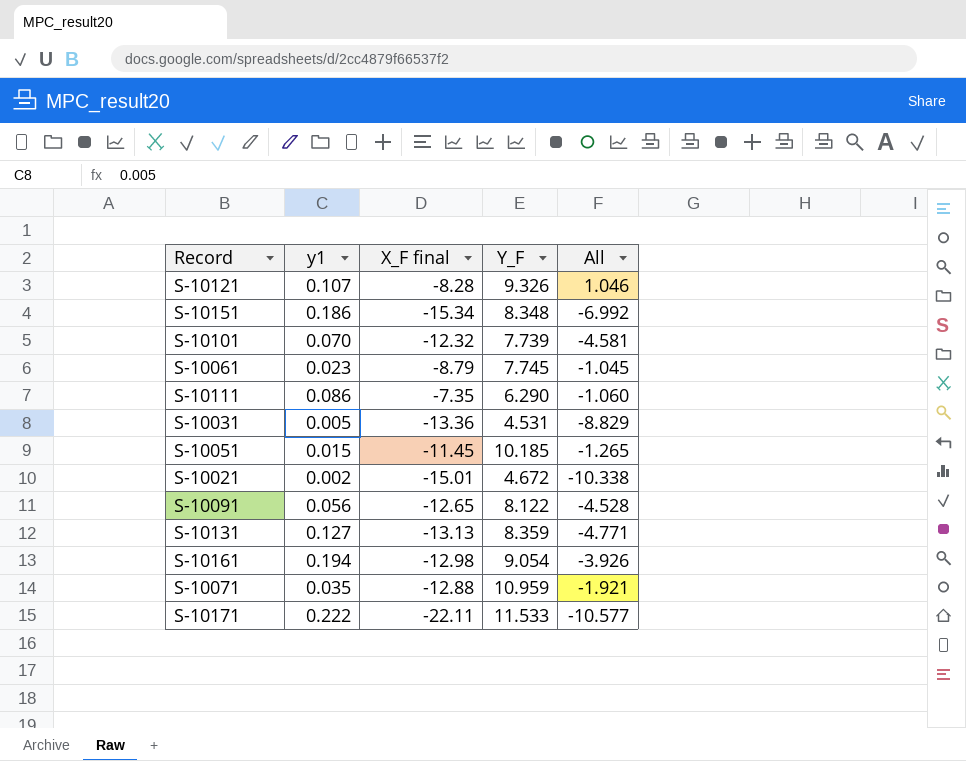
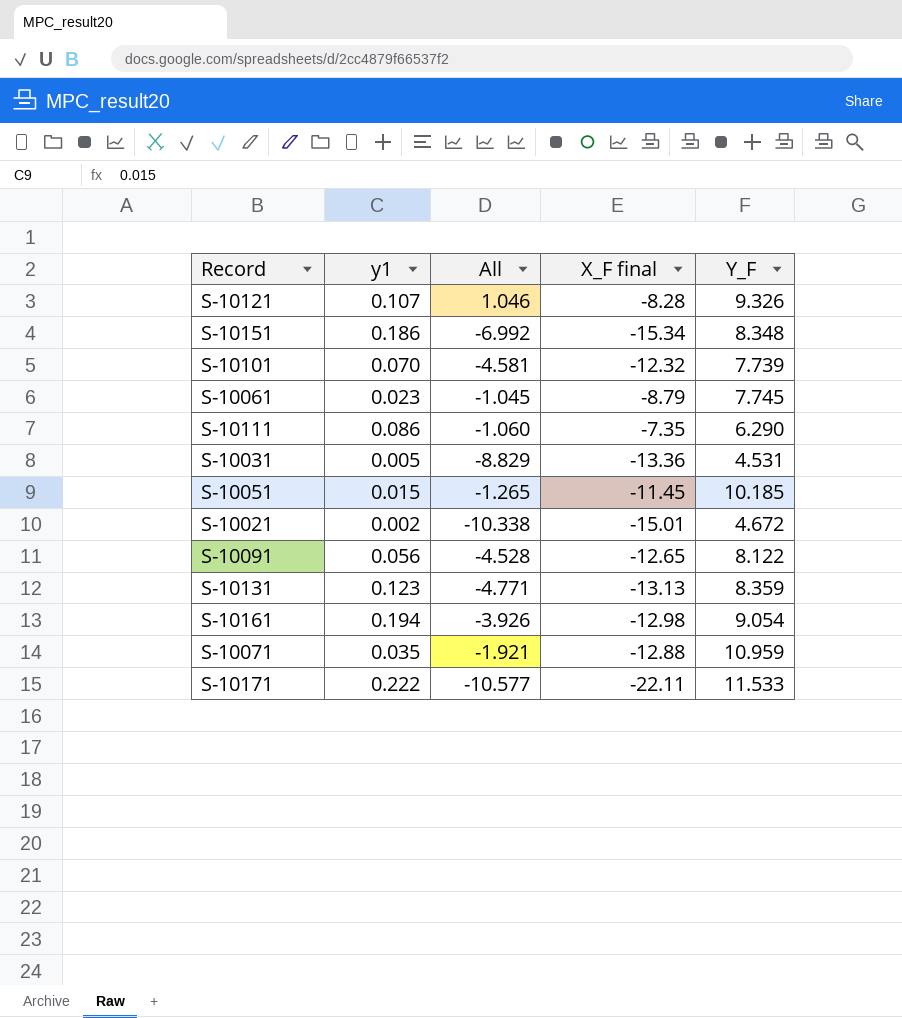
column All | position: 5 -> 3
S-10131 | y1: 0.127 -> 0.123

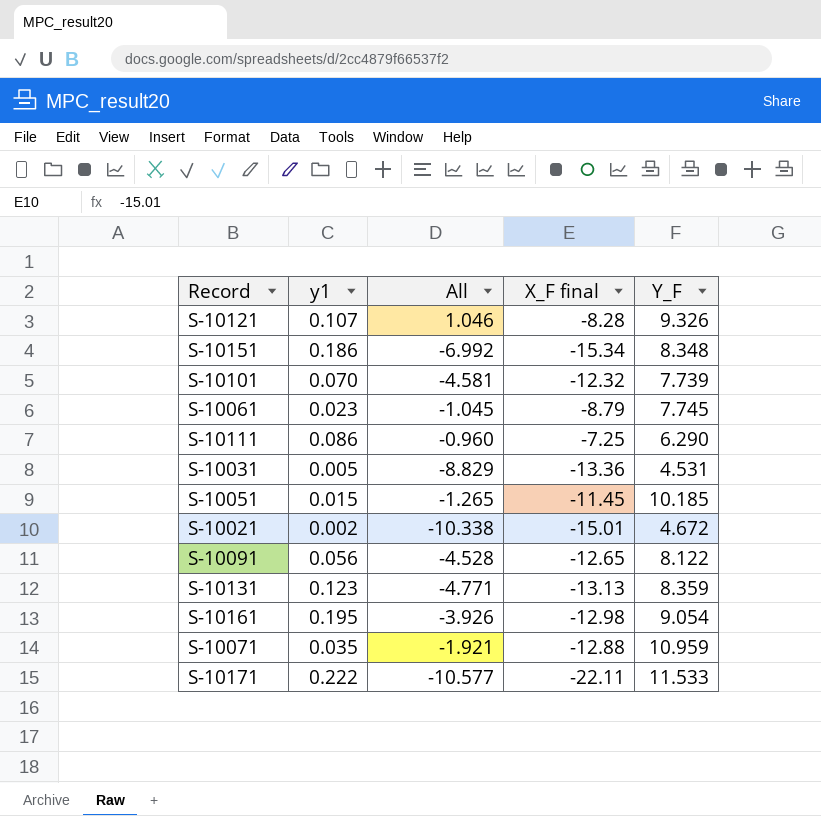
S-10111 | All: -1.060 -> -0.960
S-10111 | X_F final: -7.35 -> -7.25
S-10161 | y1: 0.194 -> 0.195

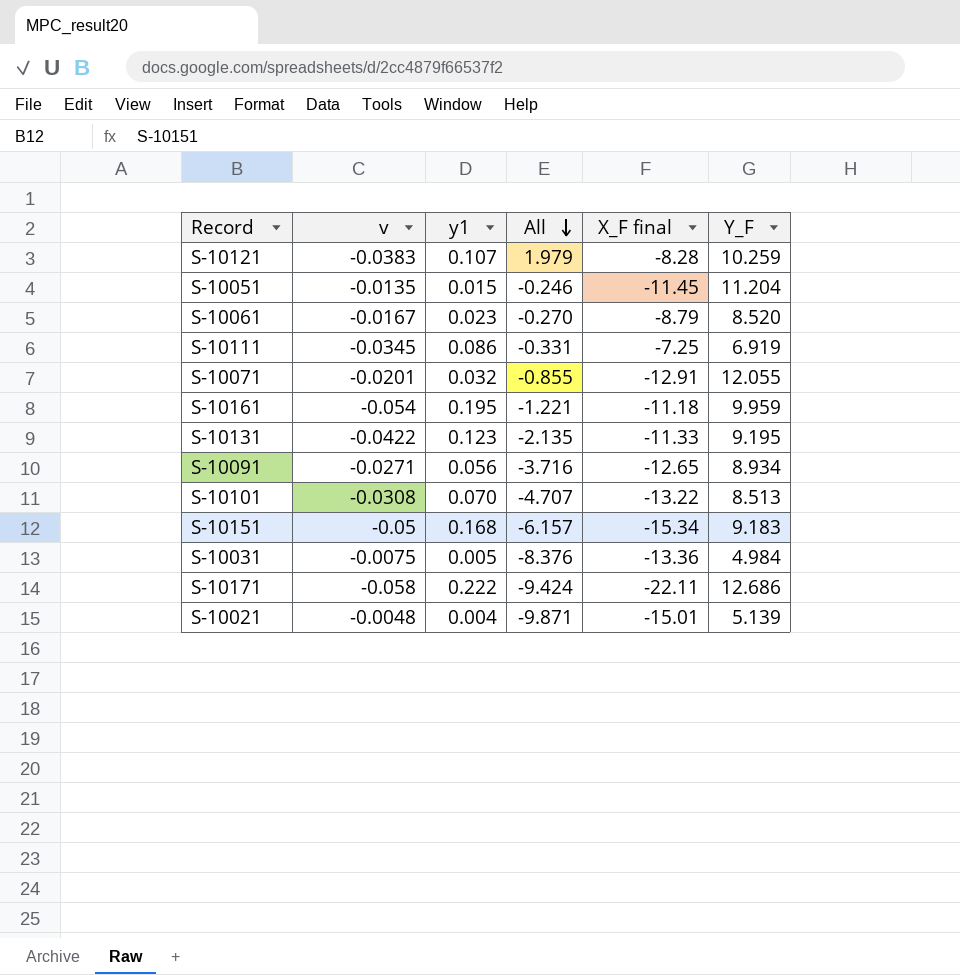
row order: none -> All descending
column v | position: none -> 2
S-10121 | All: 1.046 -> 1.979
S-10121 | Y_F: 9.326 -> 10.259
S-10051 | All: -1.265 -> -0.246
S-10051 | Y_F: 10.185 -> 11.204
S-10061 | All: -1.045 -> -0.270
S-10061 | Y_F: 7.745 -> 8.520
S-10111 | All: -0.960 -> -0.331
S-10111 | Y_F: 6.290 -> 6.919
S-10071 | y1: 0.035 -> 0.032
S-10071 | All: -1.921 -> -0.855
S-10071 | X_F final: -12.88 -> -12.91
S-10071 | Y_F: 10.959 -> 12.055
S-10161 | All: -3.926 -> -1.221
S-10161 | X_F final: -12.98 -> -11.18
S-10161 | Y_F: 9.054 -> 9.959
S-10131 | All: -4.771 -> -2.135
S-10131 | X_F final: -13.13 -> -11.33
S-10131 | Y_F: 8.359 -> 9.195
S-10091 | All: -4.528 -> -3.716
S-10091 | Y_F: 8.122 -> 8.934
S-10101 | All: -4.581 -> -4.707
S-10101 | X_F final: -12.32 -> -13.22
S-10101 | Y_F: 7.739 -> 8.513
S-10151 | y1: 0.186 -> 0.168
S-10151 | All: -6.992 -> -6.157
S-10151 | Y_F: 8.348 -> 9.183
S-10031 | All: -8.829 -> -8.376
S-10031 | Y_F: 4.531 -> 4.984
S-10171 | All: -10.577 -> -9.424
S-10171 | Y_F: 11.533 -> 12.686
S-10021 | y1: 0.002 -> 0.004
S-10021 | All: -10.338 -> -9.871
S-10021 | Y_F: 4.672 -> 5.139

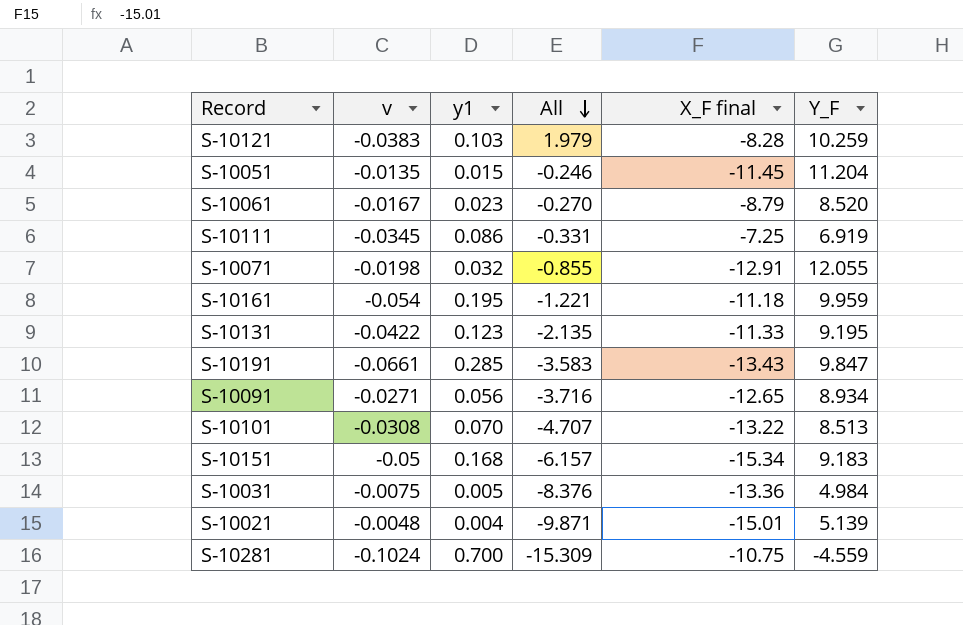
row S-10171: -0.058 | 0.222 | -9.424 | -22.11 | 12.686 -> none
S-10121 | y1: 0.107 -> 0.103
S-10071 | v: -0.0201 -> -0.0198
row S-10191: none -> -0.0661 | 0.285 | -3.583 | -13.43 | 9.847
row S-10281: none -> -0.1024 | 0.700 | -15.309 | -10.75 | -4.559

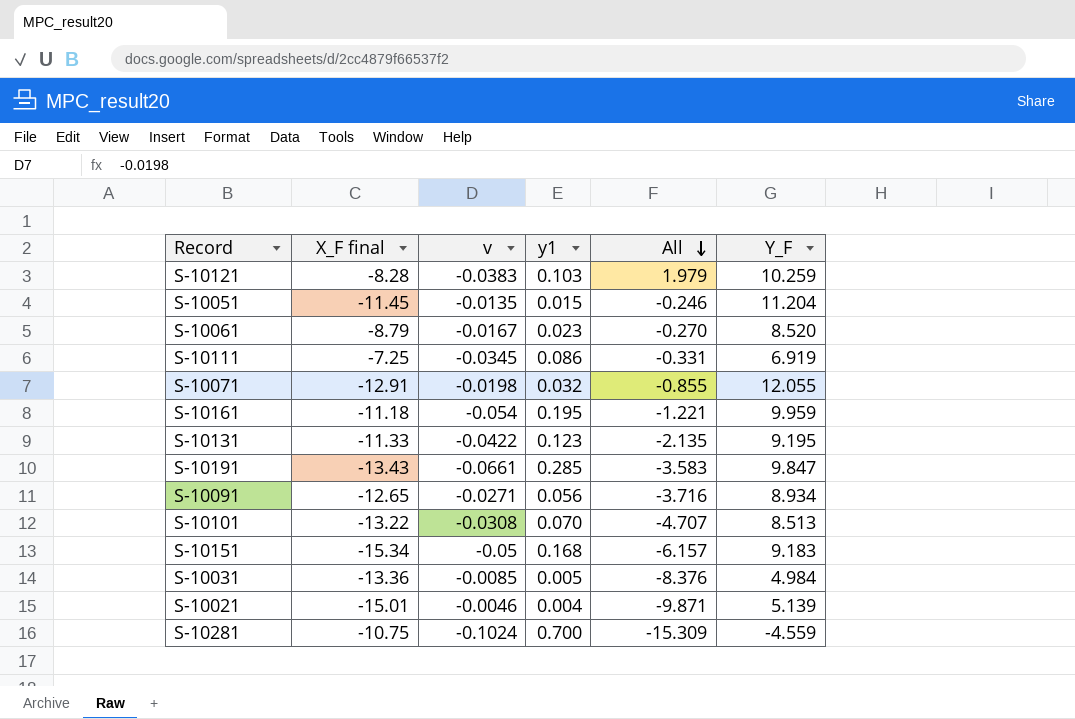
column X_F final | position: 5 -> 2
S-10031 | v: -0.0075 -> -0.0085
S-10021 | v: -0.0048 -> -0.0046

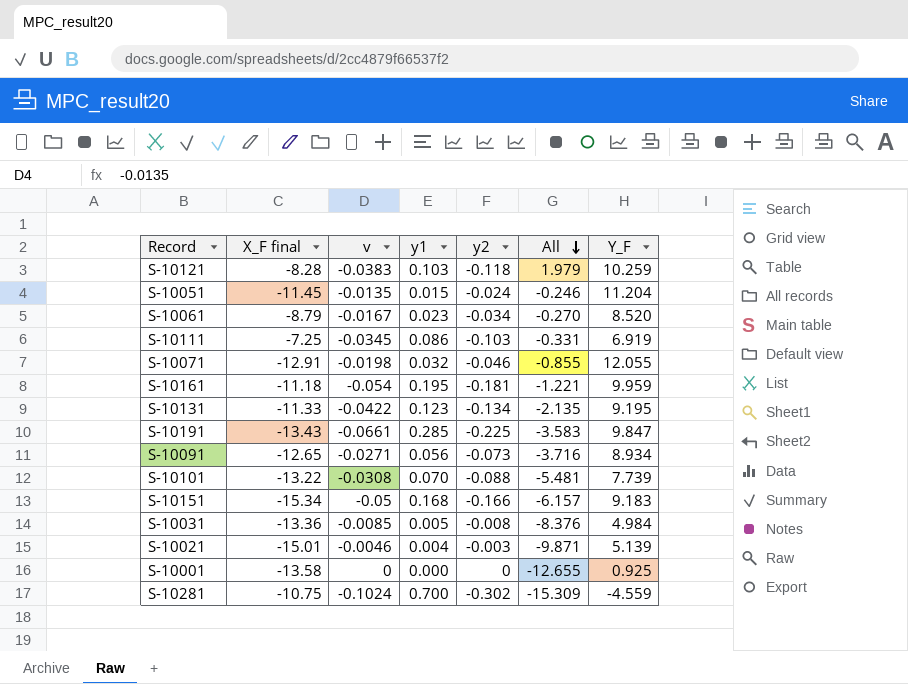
column y2 | position: none -> 5
S-10101 | All: -4.707 -> -5.481
S-10101 | Y_F: 8.513 -> 7.739
row S-10001: none -> -13.58 | 0 | 0.000 | 0 | -12.655 | 0.925

